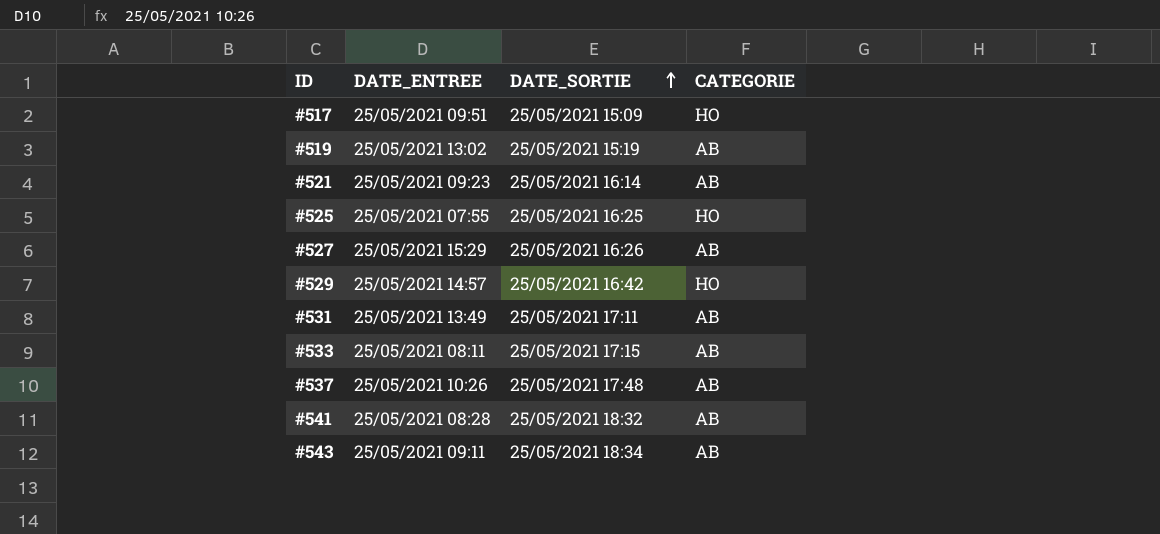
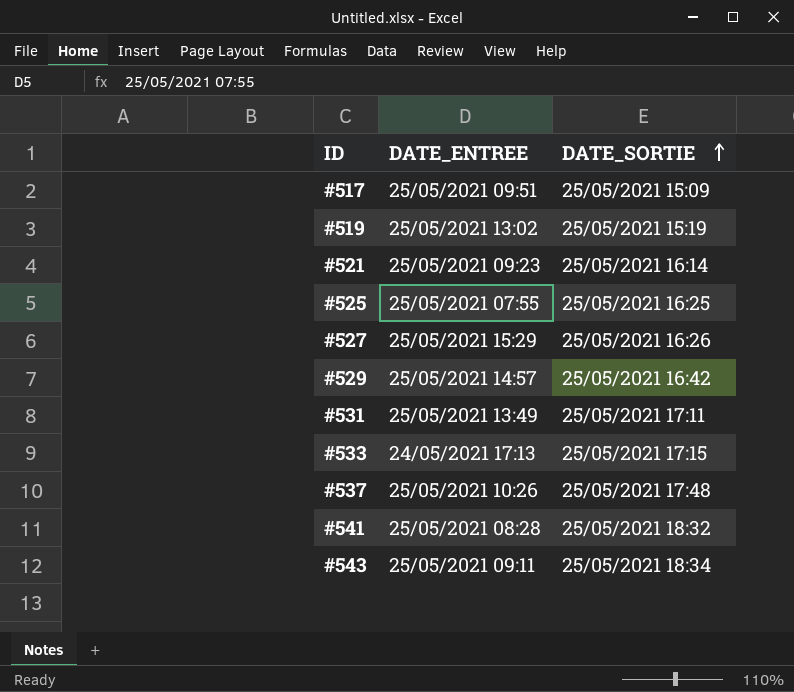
column CATEGORIE | position: 4 -> none
#533 | DATE_ENTREE: 25/05/2021 08:11 -> 24/05/2021 17:13

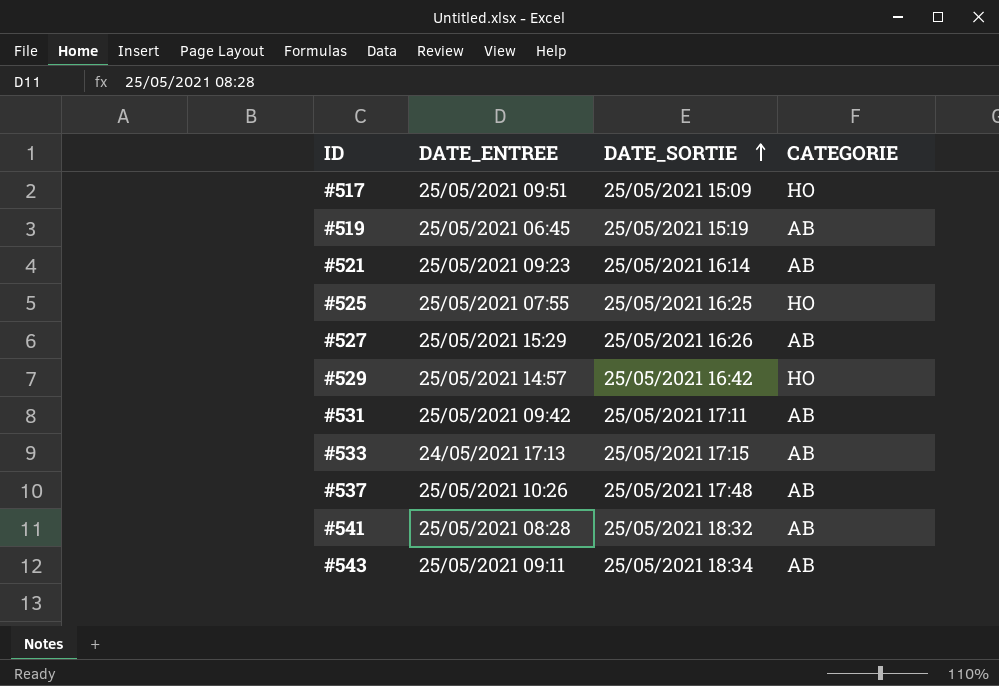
column CATEGORIE | position: none -> 4
#519 | DATE_ENTREE: 25/05/2021 13:02 -> 25/05/2021 06:45
#531 | DATE_ENTREE: 25/05/2021 13:49 -> 25/05/2021 09:42

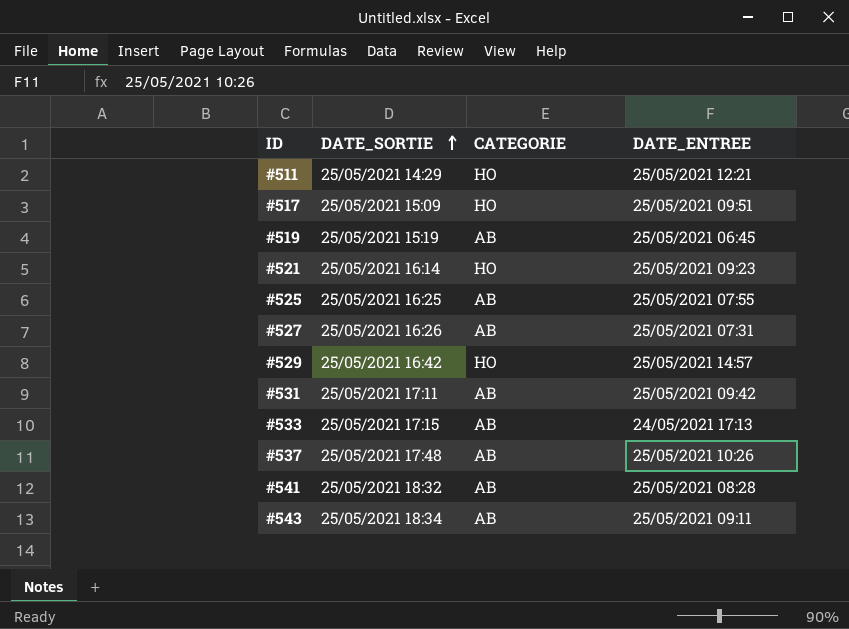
column DATE_ENTREE | position: 2 -> 4
row #511: none -> 25/05/2021 14:29 | HO | 25/05/2021 12:21
#521 | CATEGORIE: AB -> HO
#525 | CATEGORIE: HO -> AB
#527 | DATE_ENTREE: 25/05/2021 15:29 -> 25/05/2021 07:31

